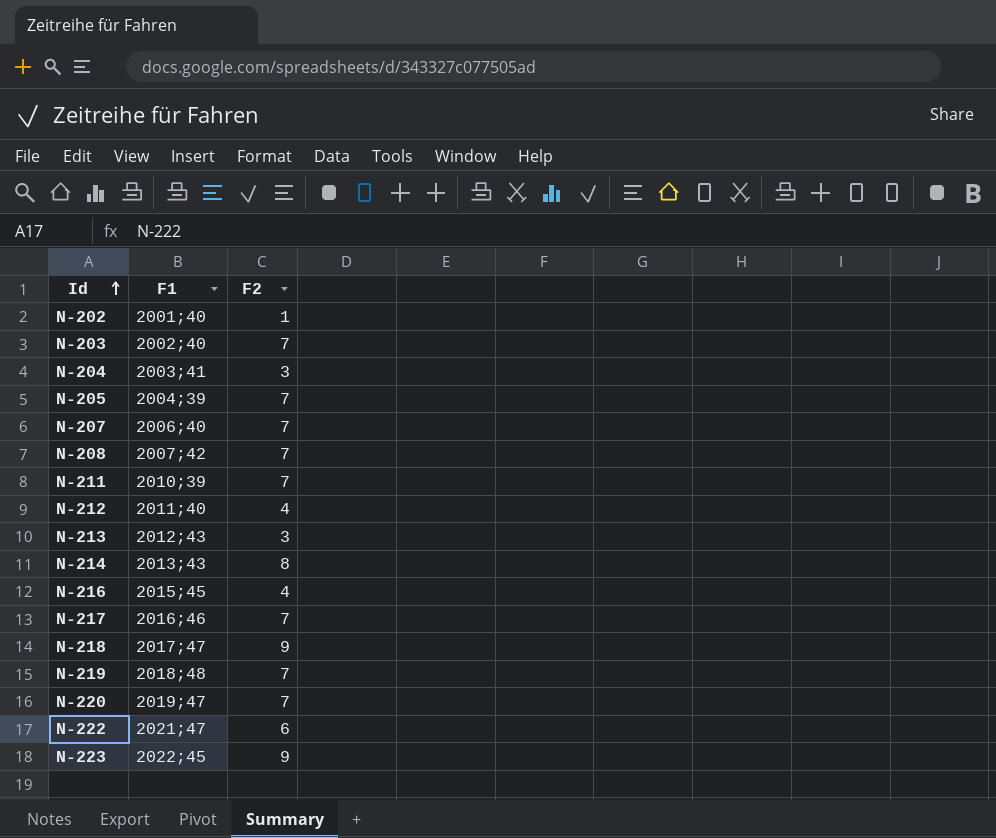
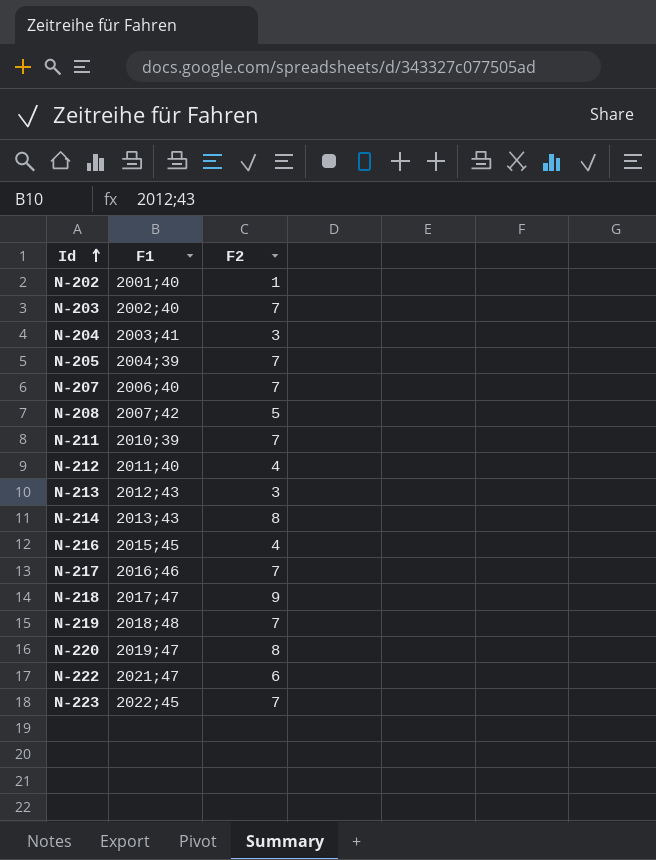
N-208 | F2: 7 -> 5
N-220 | F2: 7 -> 8
N-223 | F2: 9 -> 7

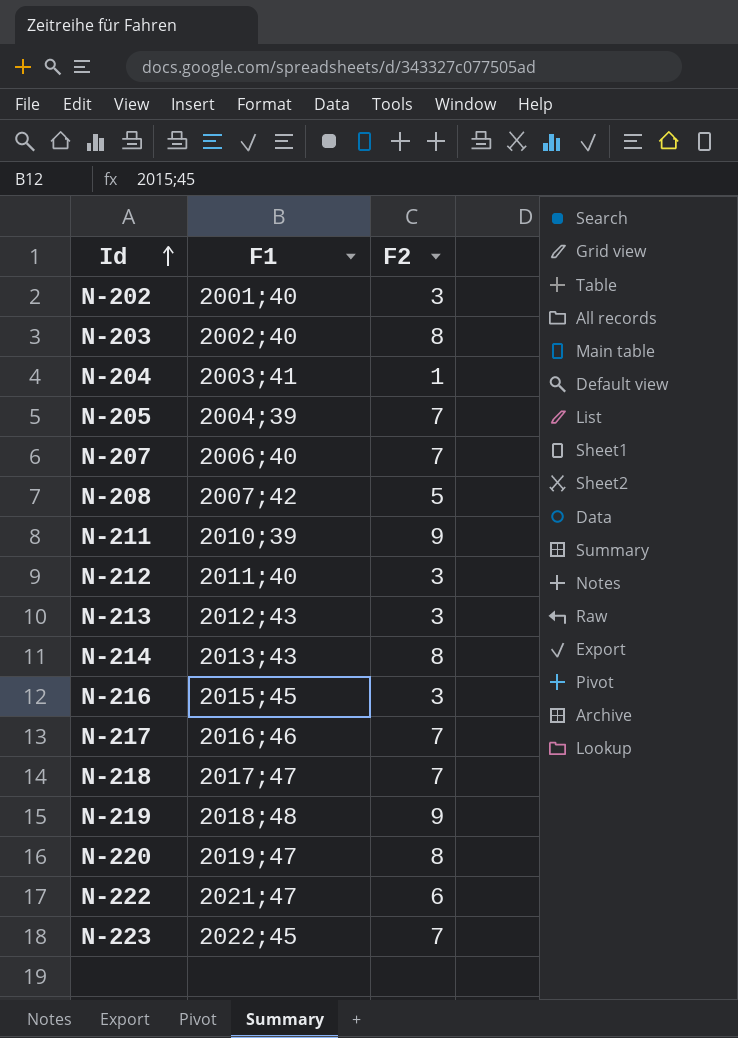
N-202 | F2: 1 -> 3
N-203 | F2: 7 -> 8
N-204 | F2: 3 -> 1
N-211 | F2: 7 -> 9
N-212 | F2: 4 -> 3
N-216 | F2: 4 -> 3
N-218 | F2: 9 -> 7
N-219 | F2: 7 -> 9

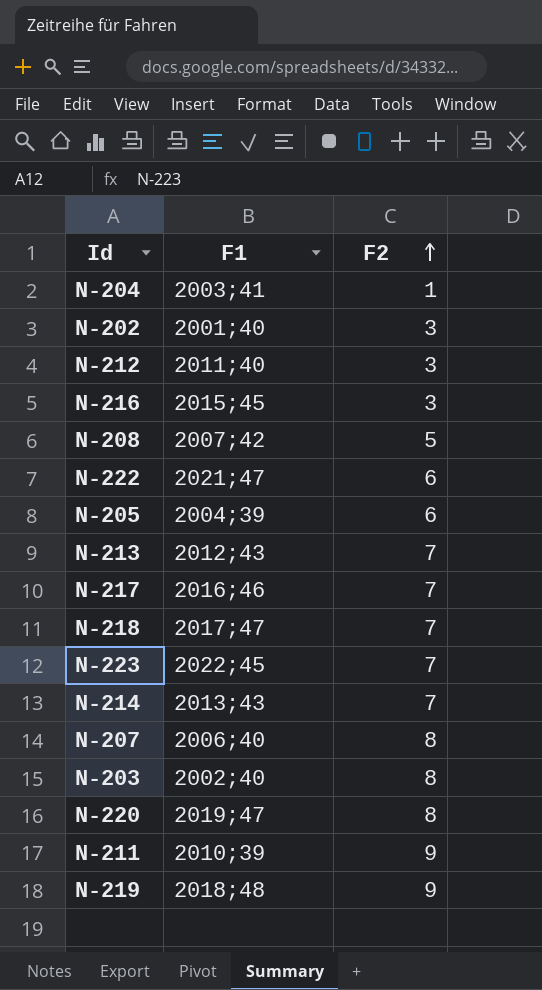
row order: Id ascending -> F2 ascending
N-205 | F2: 7 -> 6
N-213 | F2: 3 -> 7
N-214 | F2: 8 -> 7
N-207 | F2: 7 -> 8

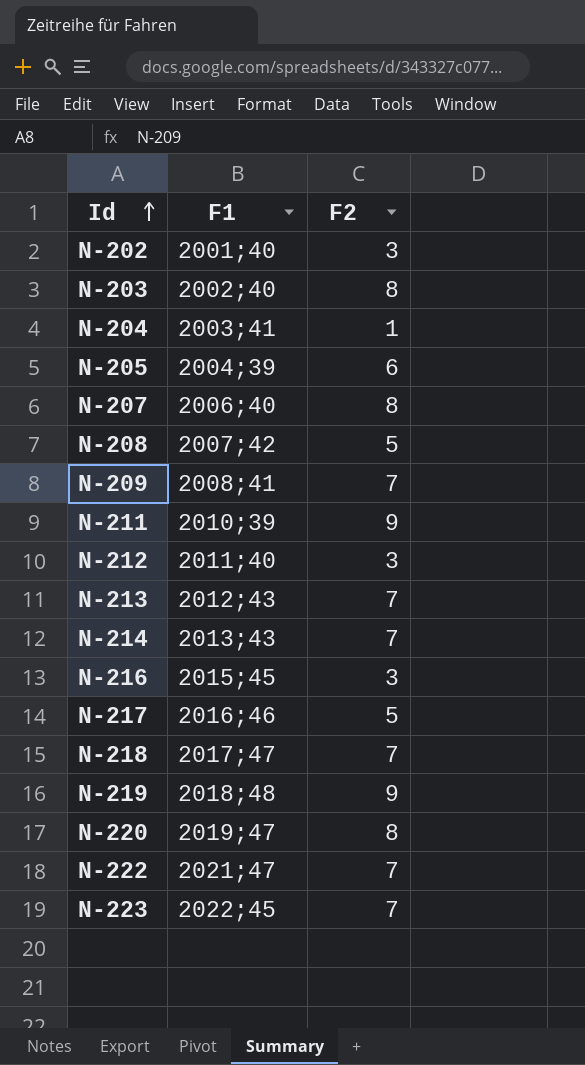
row order: F2 ascending -> Id ascending
row N-209: none -> 2008;41 | 7
N-217 | F2: 7 -> 5
N-222 | F2: 6 -> 7

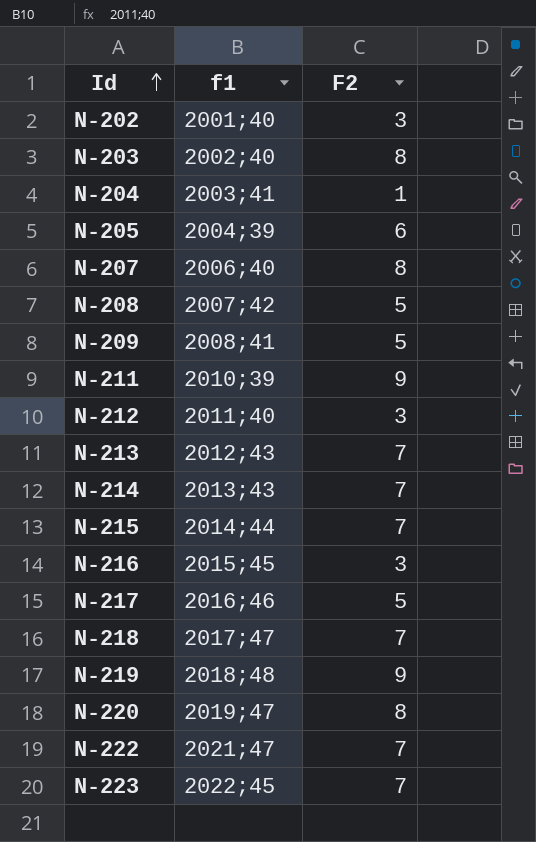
column name: F1 -> f1
N-209 | F2: 7 -> 5
row N-215: none -> 2014;44 | 7

